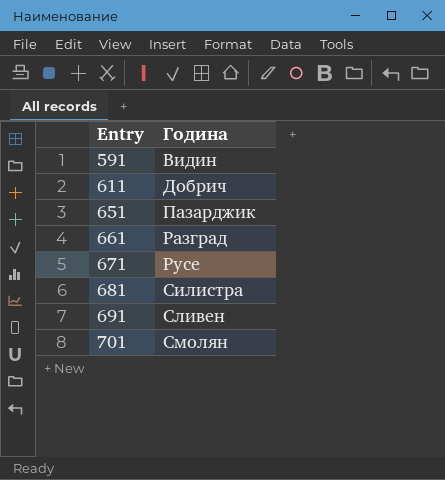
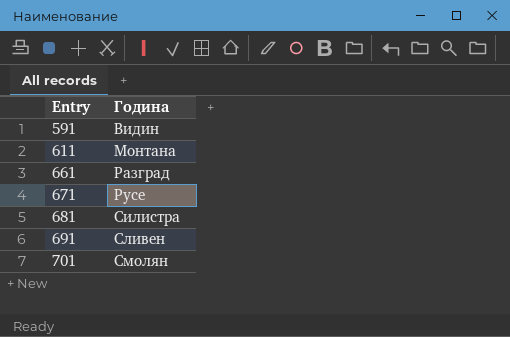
row 651: Пазарджик -> none
611 | Година: Добрич -> Монтана

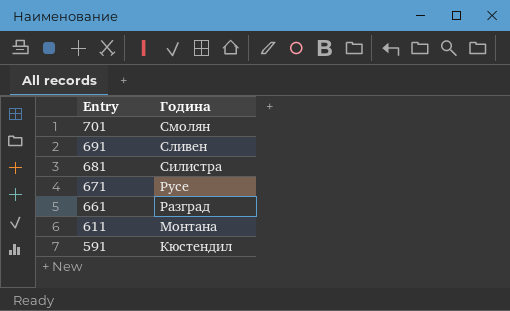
row order: Entry ascending -> Entry descending
591 | Година: Видин -> Кюстендил

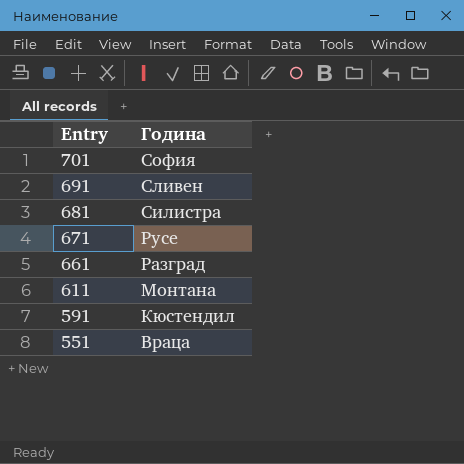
701 | Година: Смолян -> София
row 551: none -> Враца

